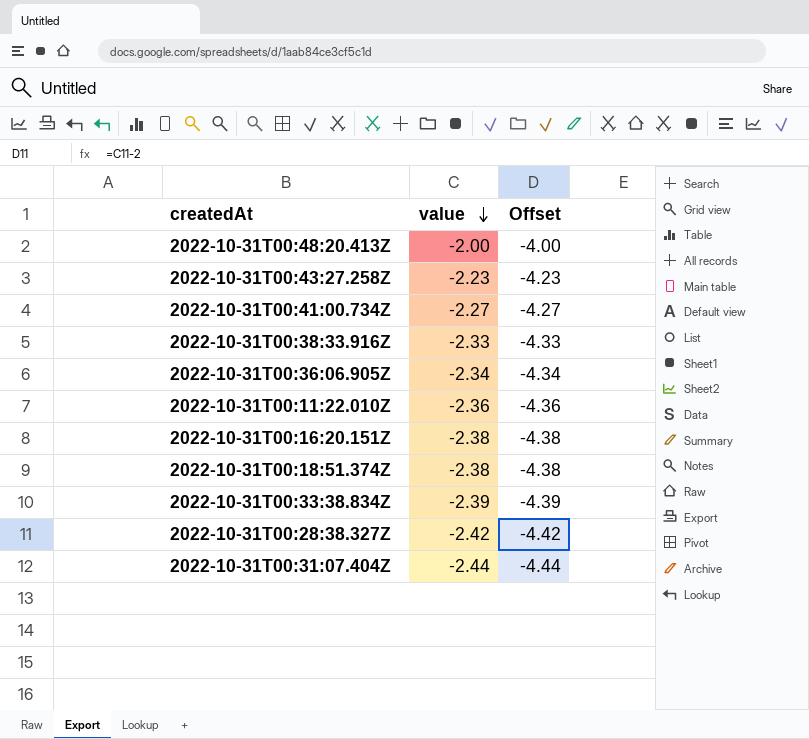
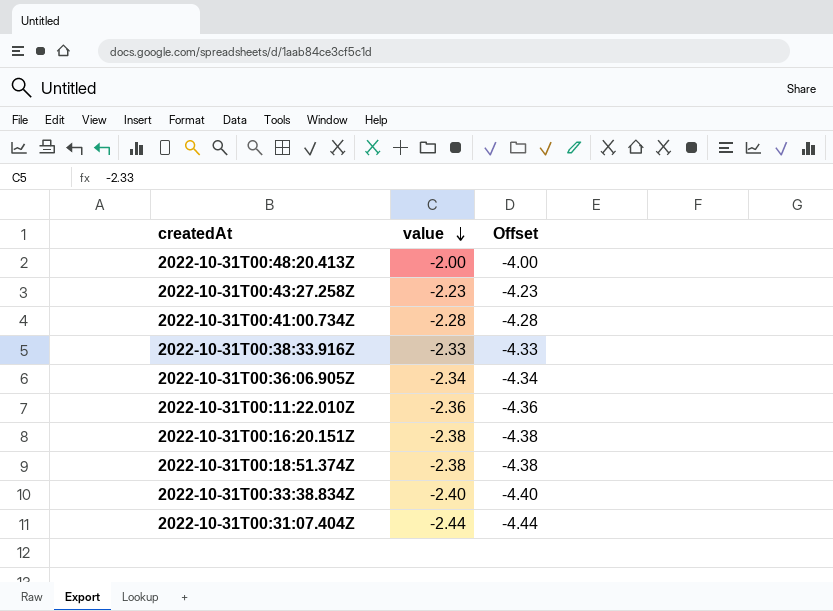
row 2022-10-31T00:28:38.327Z: -2.42 | -4.42 -> none
2022-10-31T00:41:00.734Z | value: -2.27 -> -2.28
2022-10-31T00:41:00.734Z | Offset: -4.27 -> -4.28
2022-10-31T00:33:38.834Z | value: -2.39 -> -2.40
2022-10-31T00:33:38.834Z | Offset: -4.39 -> -4.40

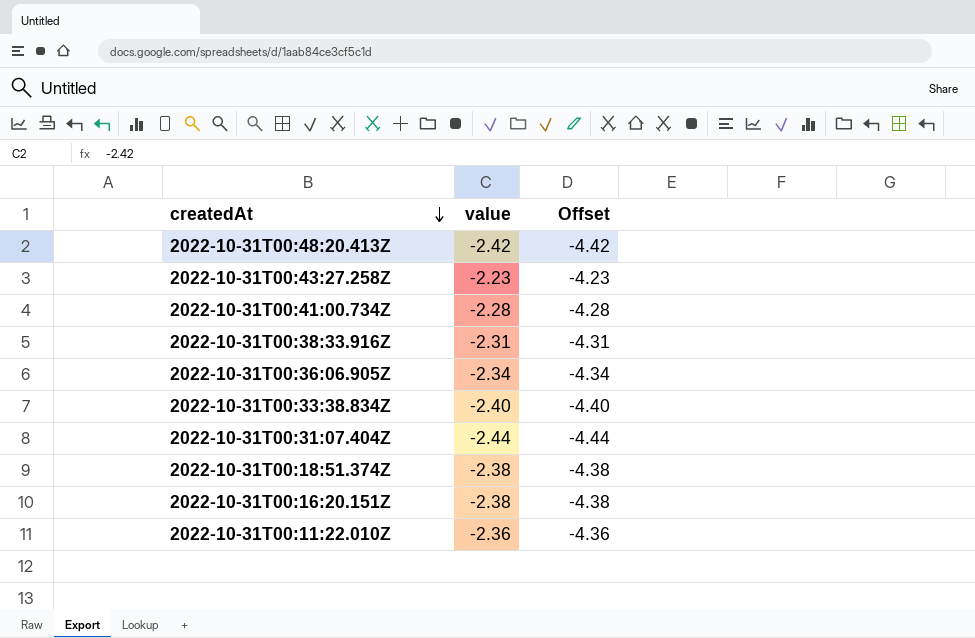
row order: value descending -> createdAt descending
2022-10-31T00:48:20.413Z | value: -2.00 -> -2.42
2022-10-31T00:48:20.413Z | Offset: -4.00 -> -4.42
2022-10-31T00:38:33.916Z | value: -2.33 -> -2.31
2022-10-31T00:38:33.916Z | Offset: -4.33 -> -4.31

